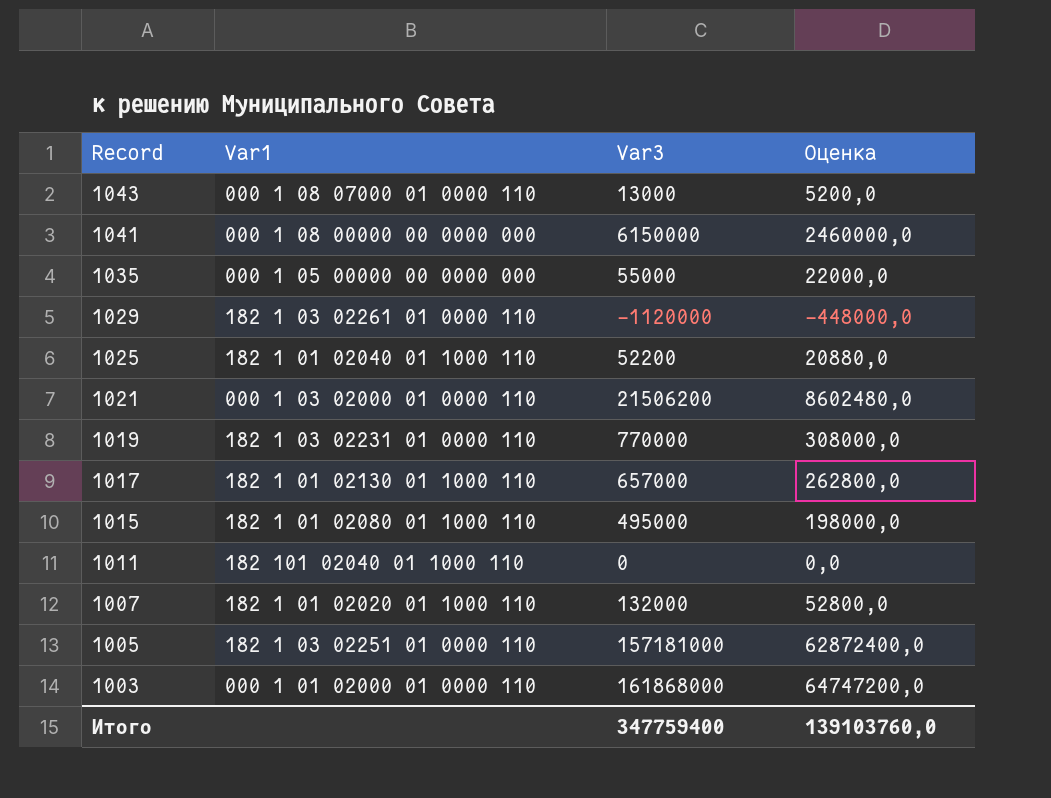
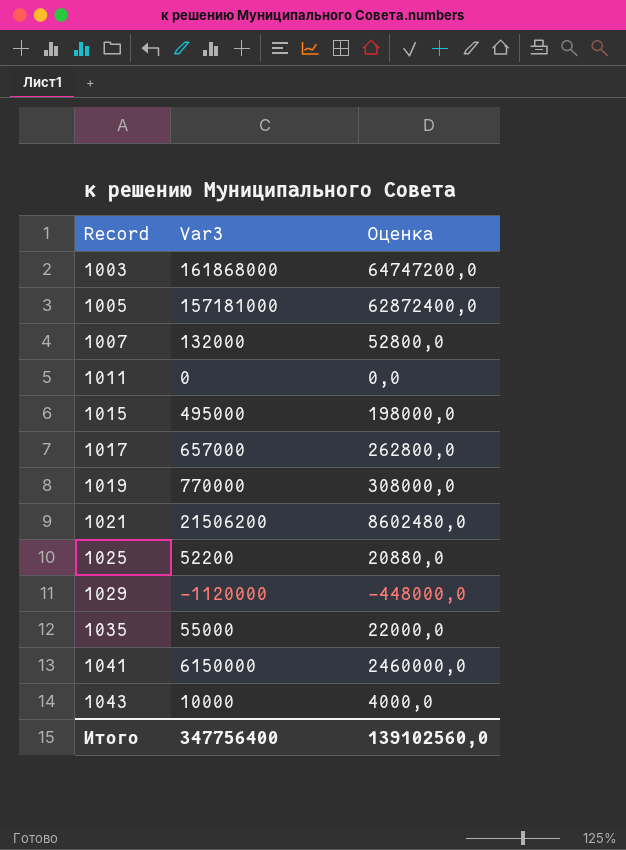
row order: Record descending -> Record ascending
column Var1 | position: 2 -> none
1043 | Var3: 13000 -> 10000
1043 | Оценка: 5200,0 -> 4000,0
Итого | Var3: 347759400 -> 347756400
Итого | Оценка: 139103760,0 -> 139102560,0

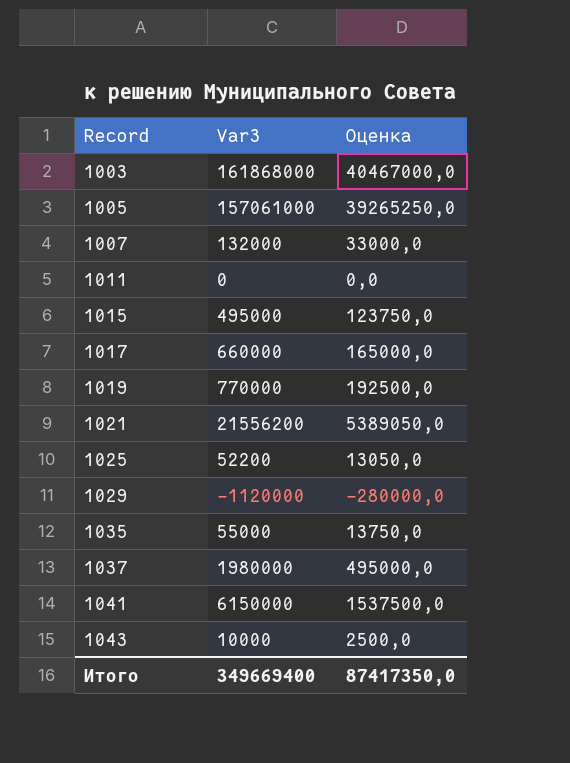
column Оценка | formula: [Var3] * 0,4 -> [Var3] * 0,25
1005 | Var3: 157181000 -> 157061000
1017 | Var3: 657000 -> 660000
1021 | Var3: 21506200 -> 21556200
row 1037: none -> 1980000 | 495000,0
Итого | Var3: 347756400 -> 349669400
Итого | Оценка: 139102560,0 -> 87417350,0

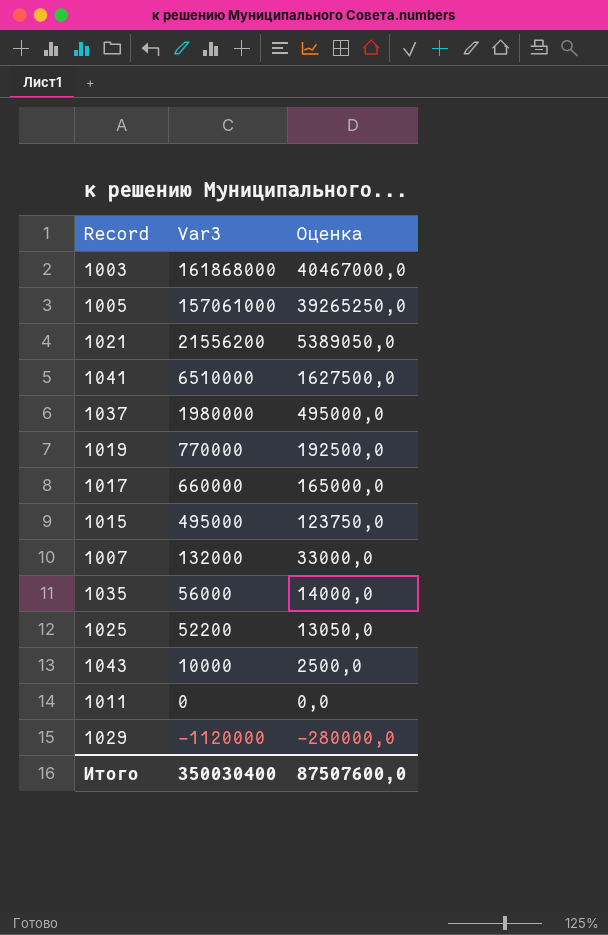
row order: Record ascending -> Var3 descending
1041 | Var3: 6150000 -> 6510000
1041 | Оценка: 1537500,0 -> 1627500,0
1035 | Var3: 55000 -> 56000
1035 | Оценка: 13750,0 -> 14000,0
Итого | Var3: 349669400 -> 350030400
Итого | Оценка: 87417350,0 -> 87507600,0

